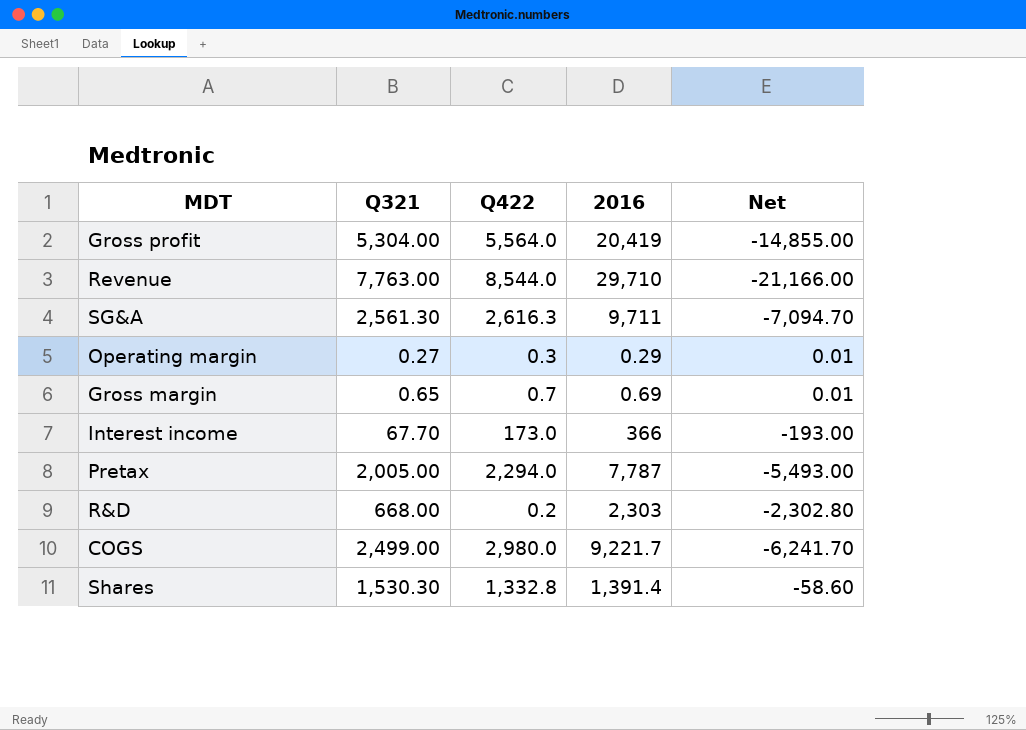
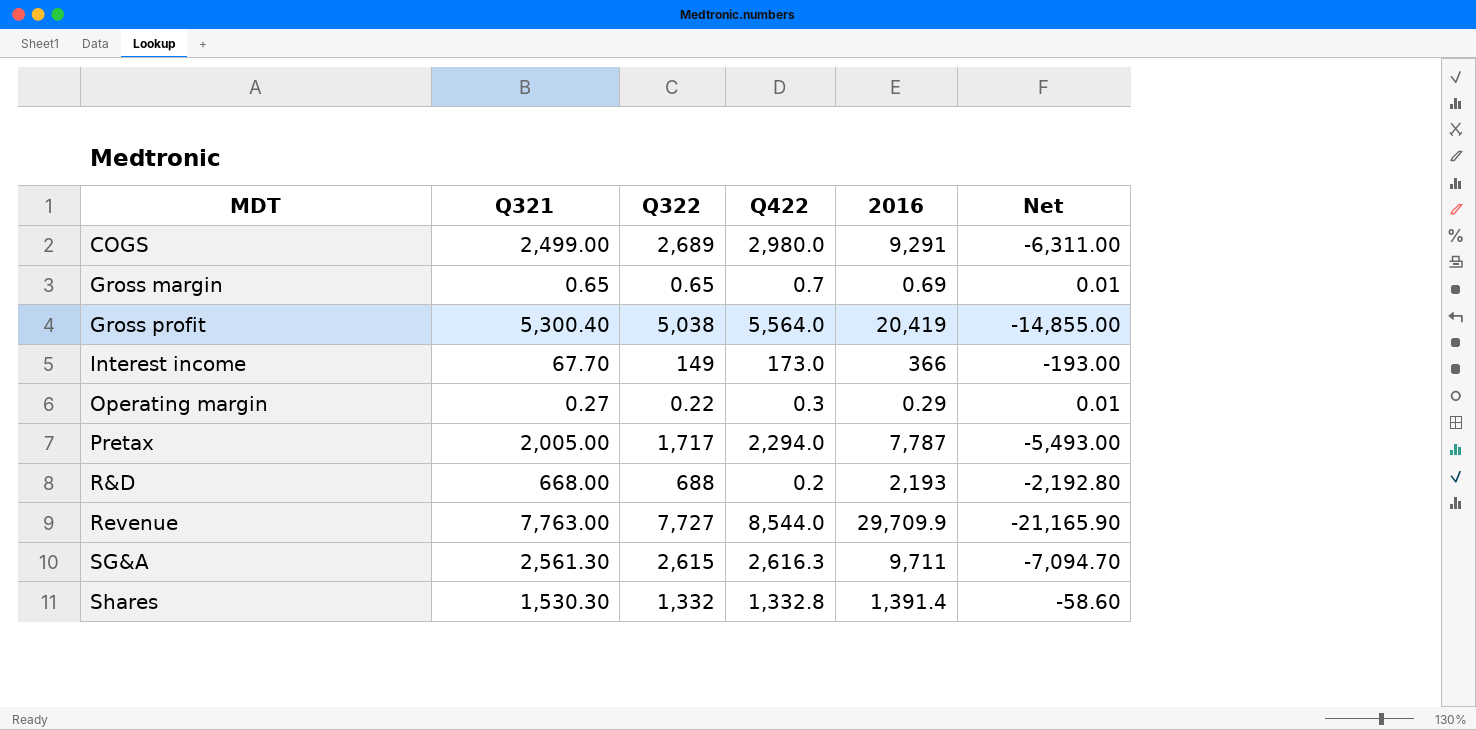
row order: none -> MDT ascending
column Q322 | position: none -> 3
COGS | 2016: 9,221.7 -> 9,291
COGS | Net: -6,241.70 -> -6,311.00
Gross profit | Q321: 5,304.00 -> 5,300.40
R&D | 2016: 2,303 -> 2,193
R&D | Net: -2,302.80 -> -2,192.80
Revenue | 2016: 29,710 -> 29,709.9
Revenue | Net: -21,166.00 -> -21,165.90

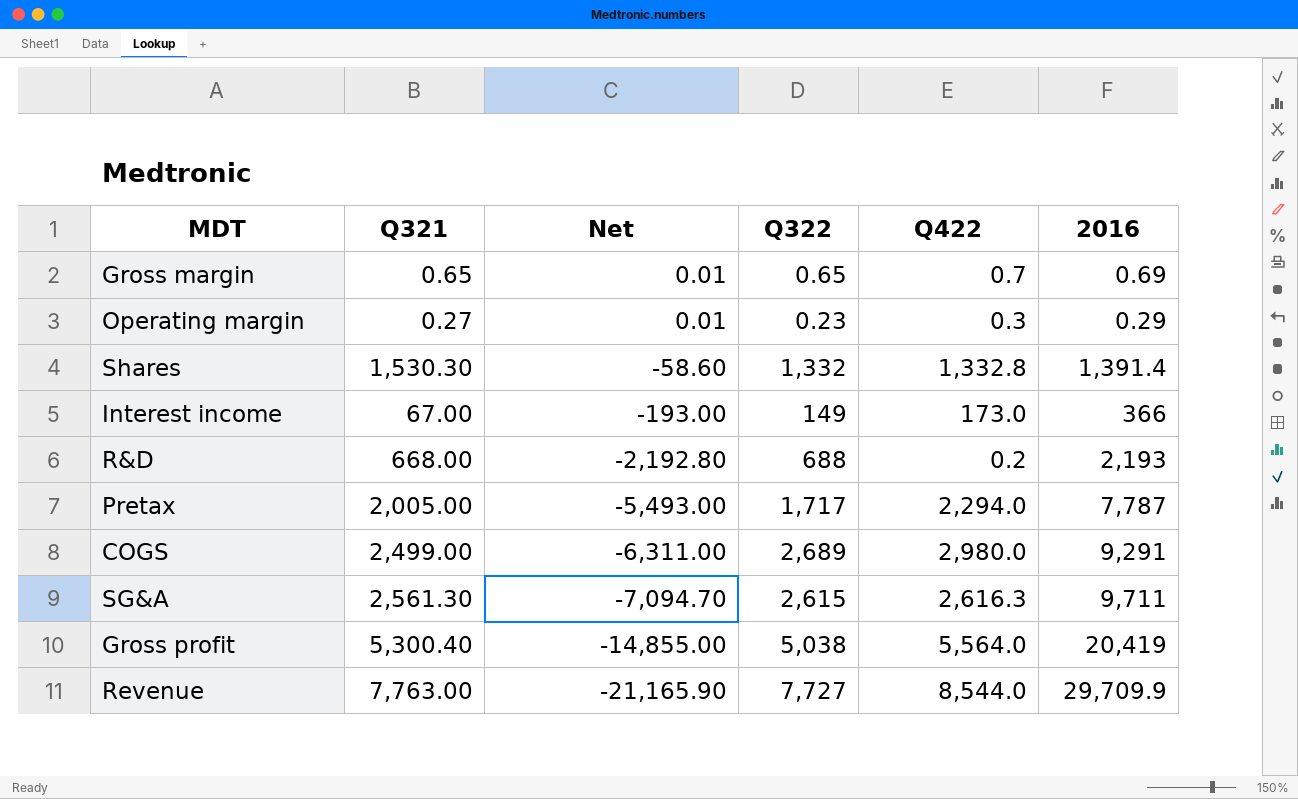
row order: MDT ascending -> Net descending
column Net | position: 6 -> 3
Operating margin | Q322: 0.22 -> 0.23
Interest income | Q321: 67.70 -> 67.00

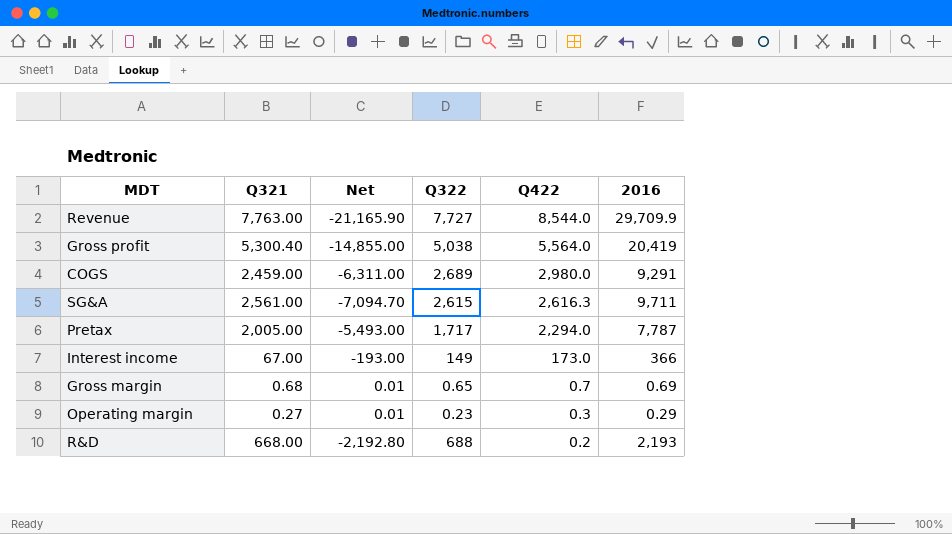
row order: Net descending -> Q422 descending
row Shares: 1,530.30 | -58.60 | 1,332 | 1,332.8 | 1,391.4 -> none
COGS | Q321: 2,499.00 -> 2,459.00
SG&A | Q321: 2,561.30 -> 2,561.00
Gross margin | Q321: 0.65 -> 0.68

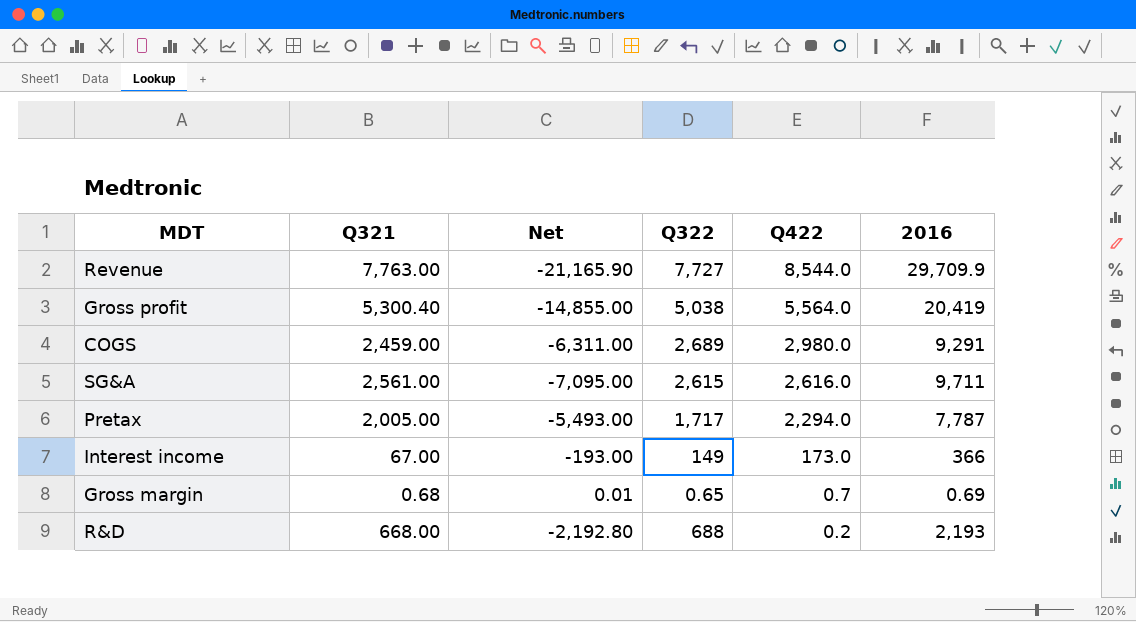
row Operating margin: 0.27 | 0.01 | 0.23 | 0.3 | 0.29 -> none
SG&A | Net: -7,094.70 -> -7,095.00
SG&A | Q422: 2,616.3 -> 2,616.0

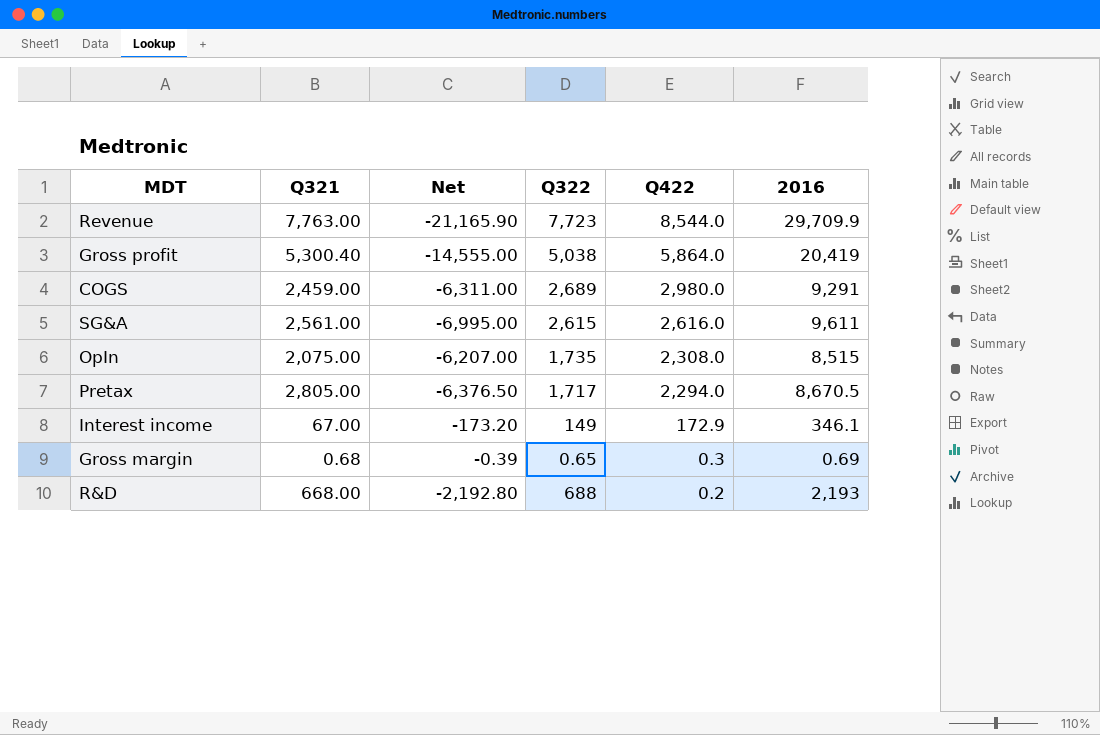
Revenue | Q322: 7,727 -> 7,723
Gross profit | Net: -14,855.00 -> -14,555.00
Gross profit | Q422: 5,564.0 -> 5,864.0
SG&A | Net: -7,095.00 -> -6,995.00
SG&A | 2016: 9,711 -> 9,611
row OpIn: none -> 2,075.00 | -6,207.00 | 1,735 | 2,308.0 | 8,515
Pretax | Q321: 2,005.00 -> 2,805.00
Pretax | Net: -5,493.00 -> -6,376.50
Pretax | 2016: 7,787 -> 8,670.5
Interest income | Net: -193.00 -> -173.20
Interest income | Q422: 173.0 -> 172.9
Interest income | 2016: 366 -> 346.1
Gross margin | Net: 0.01 -> -0.39
Gross margin | Q422: 0.7 -> 0.3

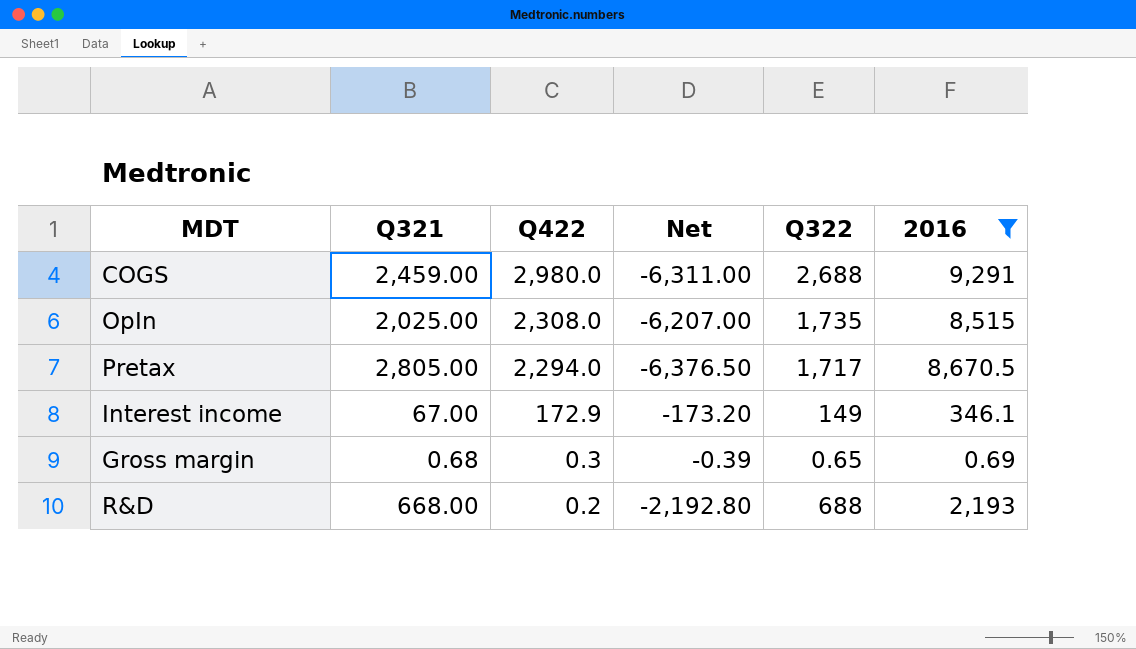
filter: none -> 2016 <= 9,291
column Q422 | position: 5 -> 3
COGS | Q322: 2,689 -> 2,688
OpIn | Q321: 2,075.00 -> 2,025.00

